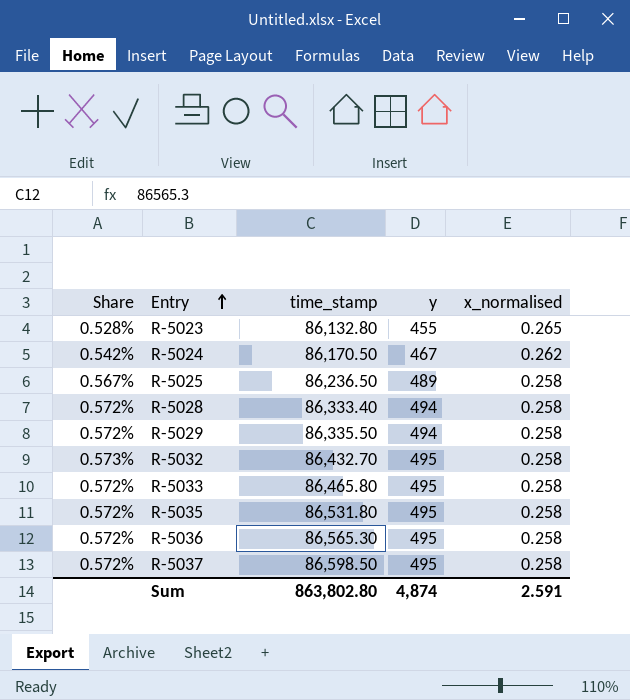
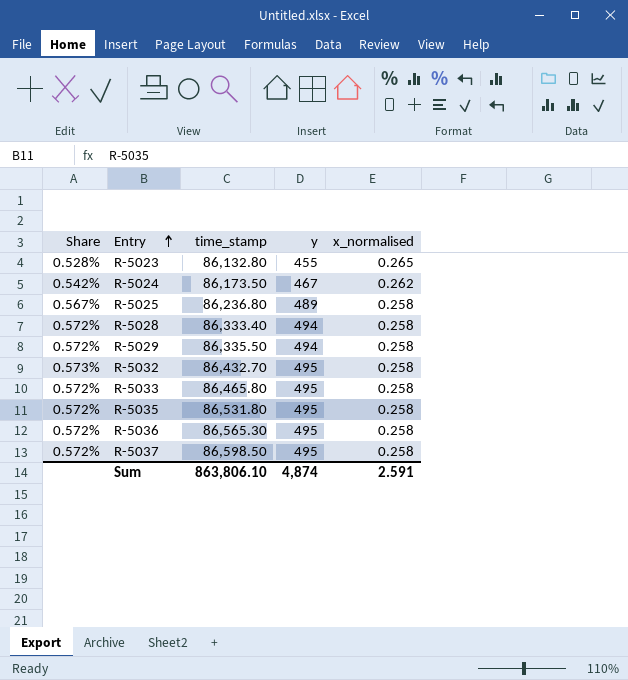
R-5024 | time_stamp: 86,170.50 -> 86,173.50
R-5025 | time_stamp: 86,236.50 -> 86,236.80
Sum | time_stamp: 863,802.80 -> 863,806.10

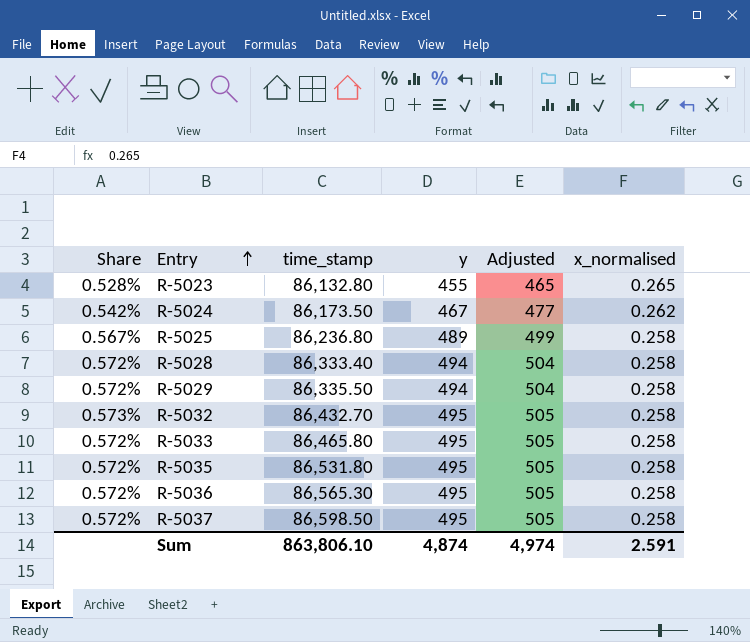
column Adjusted | formula: none -> [y] + 10

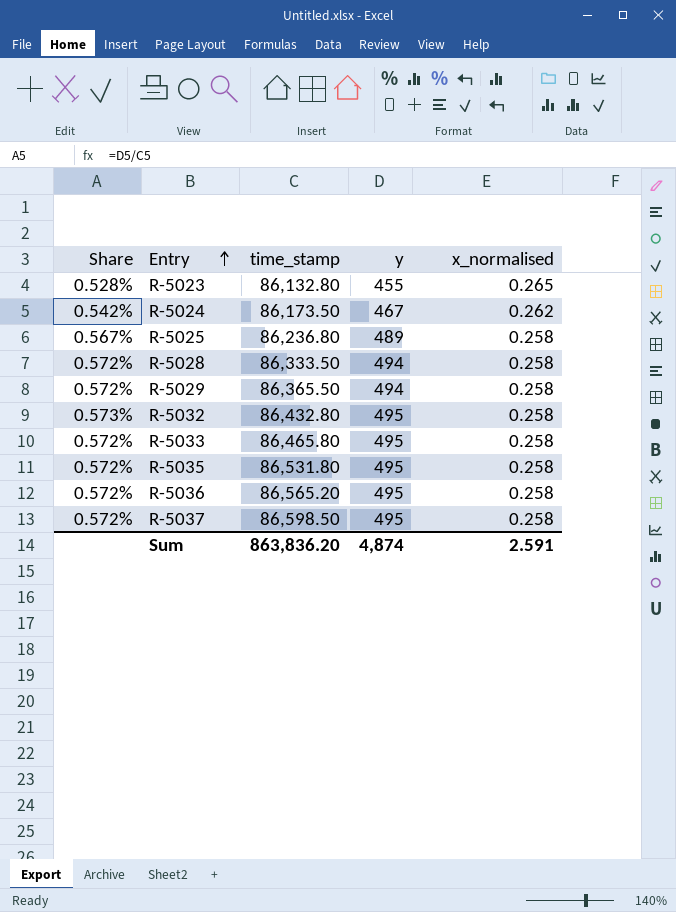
column Adjusted | formula: [y] + 10 -> none
R-5028 | time_stamp: 86,333.40 -> 86,333.50
R-5029 | time_stamp: 86,335.50 -> 86,365.50
R-5032 | time_stamp: 86,432.70 -> 86,432.80
R-5036 | time_stamp: 86,565.30 -> 86,565.20
Sum | time_stamp: 863,806.10 -> 863,836.20

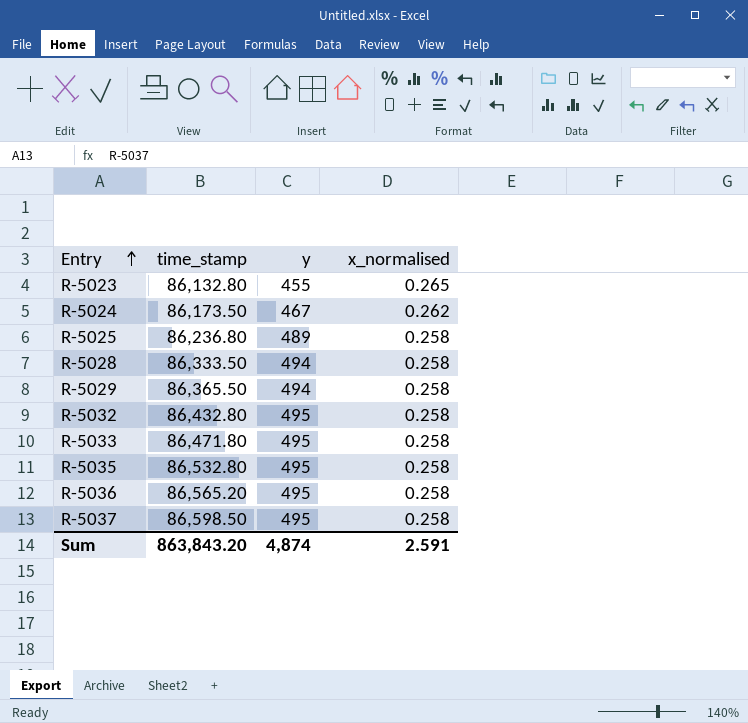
column Share | formula: [y] / [time_stamp] -> none
R-5033 | time_stamp: 86,465.80 -> 86,471.80
R-5035 | time_stamp: 86,531.80 -> 86,532.80
Sum | time_stamp: 863,836.20 -> 863,843.20

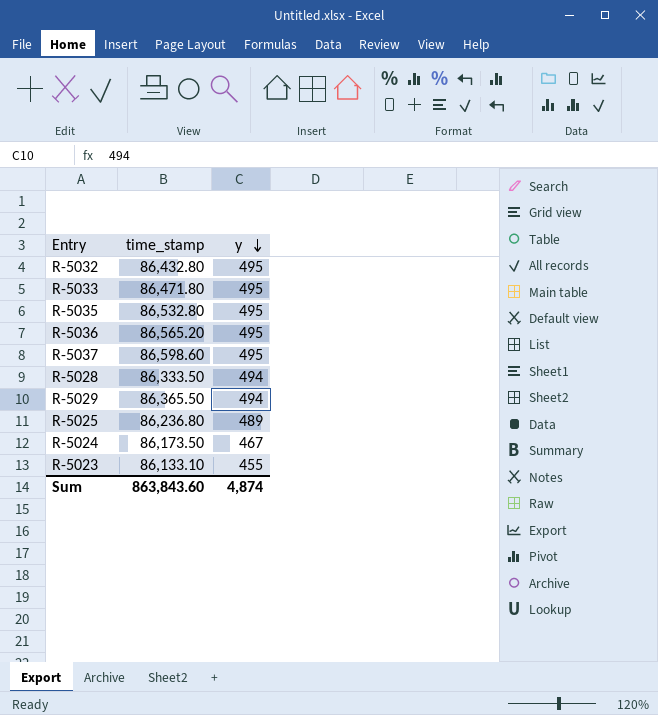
row order: Entry ascending -> y descending
column x_normalised | position: 4 -> none
R-5037 | time_stamp: 86,598.50 -> 86,598.60
R-5023 | time_stamp: 86,132.80 -> 86,133.10
Sum | time_stamp: 863,843.20 -> 863,843.60

